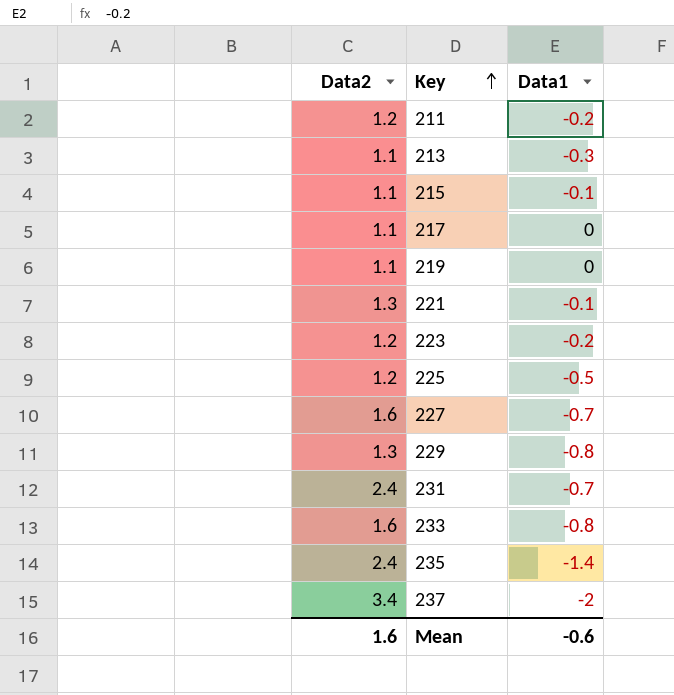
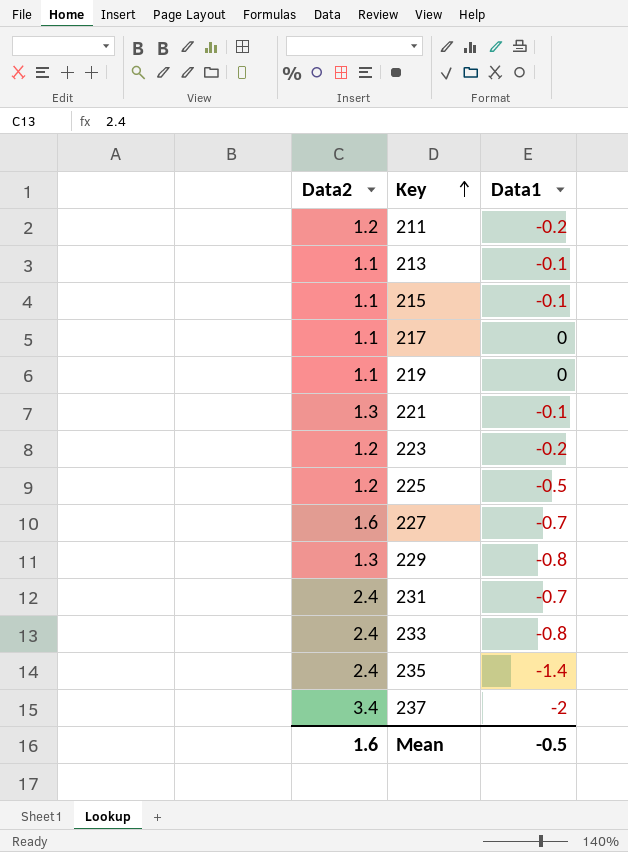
213 | Data1: -0.3 -> -0.1
233 | Data2: 1.6 -> 2.4
Mean | Data1: -0.6 -> -0.5

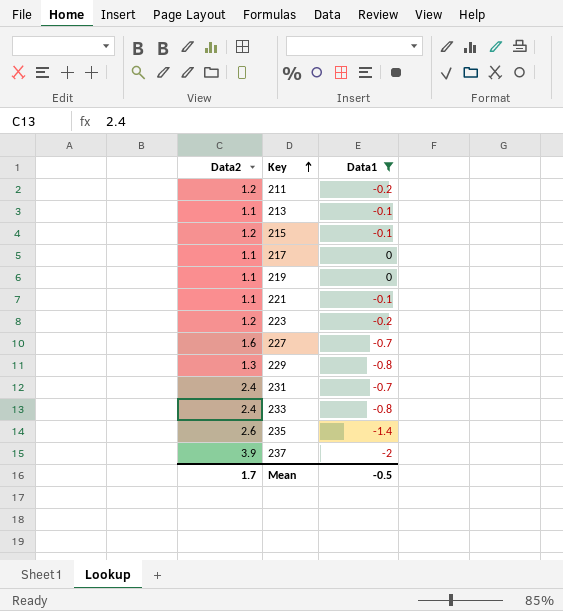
filter: none -> Data1 != -0.5
215 | Data2: 1.1 -> 1.2
221 | Data2: 1.3 -> 1.1
235 | Data2: 2.4 -> 2.6
237 | Data2: 3.4 -> 3.9
Mean | Data2: 1.6 -> 1.7

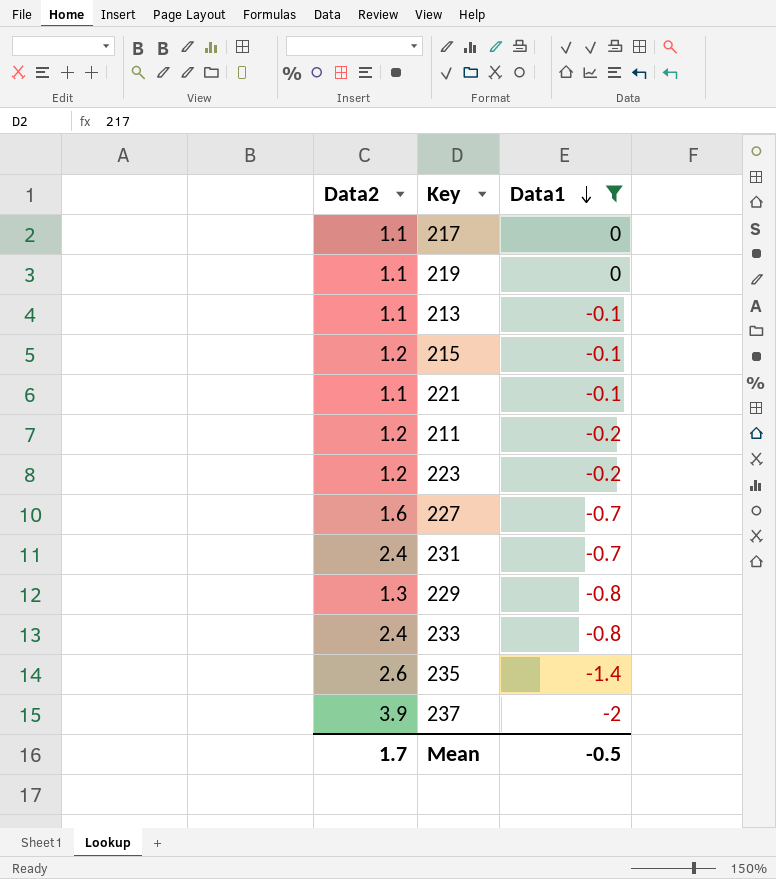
row order: Key ascending -> Data1 descending

